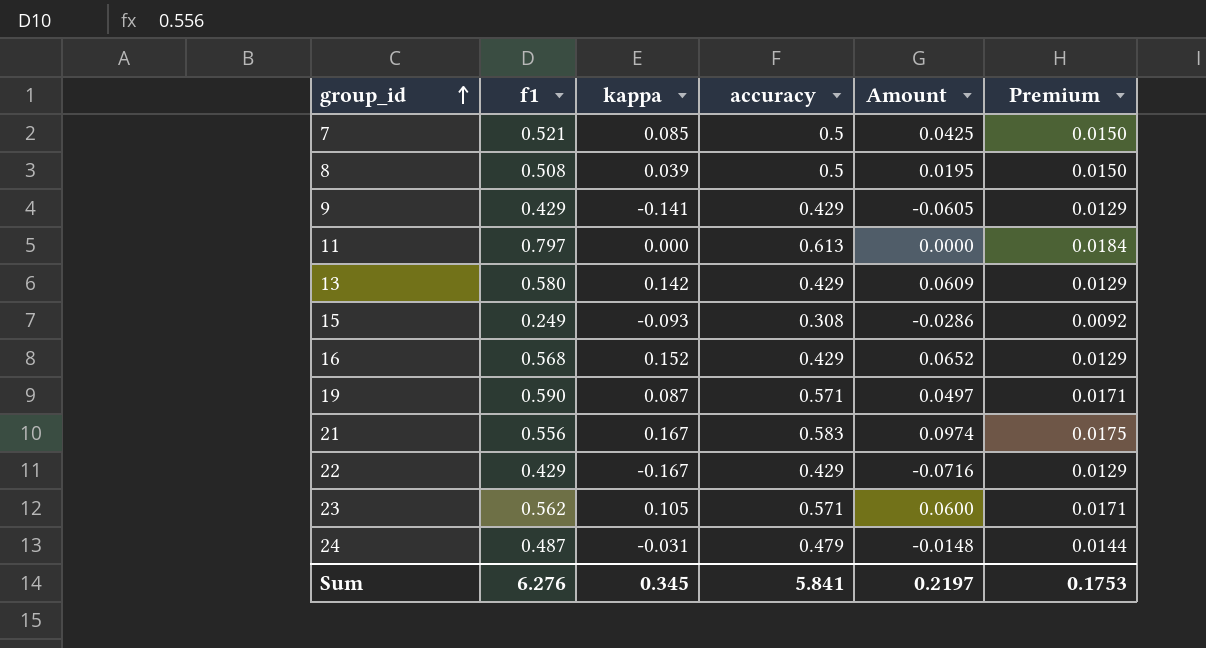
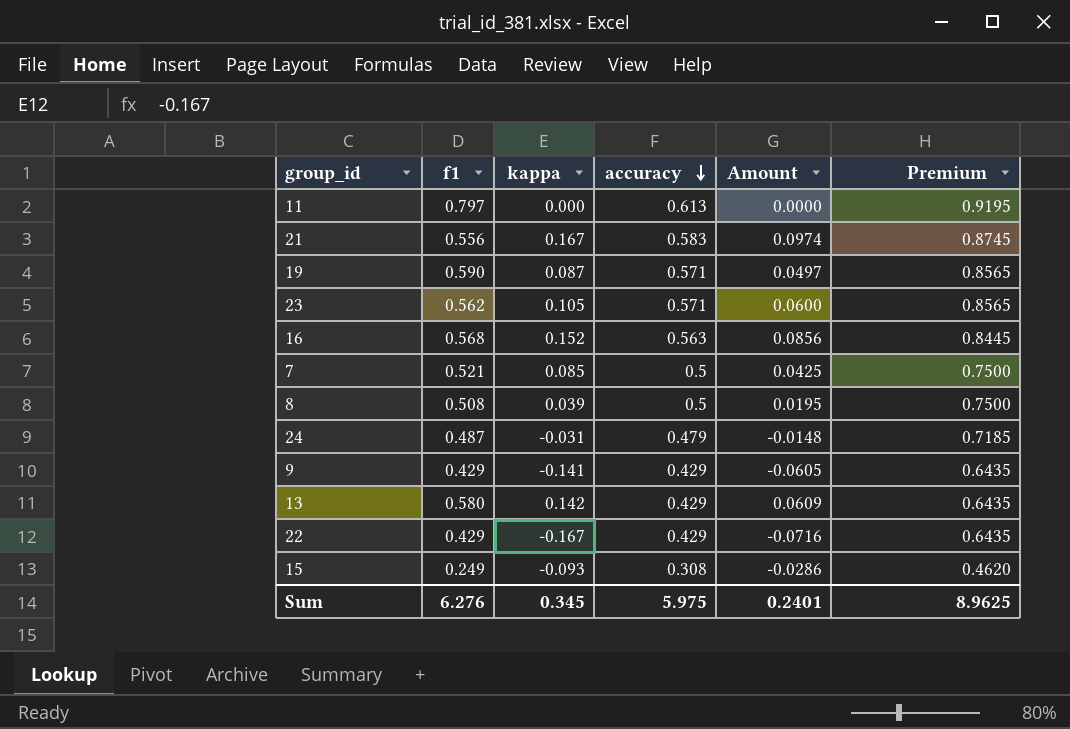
row order: group_id ascending -> accuracy descending
column Premium | formula: [accuracy] * 0.03 -> [accuracy] * 1.5
16 | accuracy: 0.429 -> 0.563
16 | Amount: 0.0652 -> 0.0856
Sum | accuracy: 5.841 -> 5.975
Sum | Amount: 0.2197 -> 0.2401
Sum | Premium: 0.1753 -> 8.9625

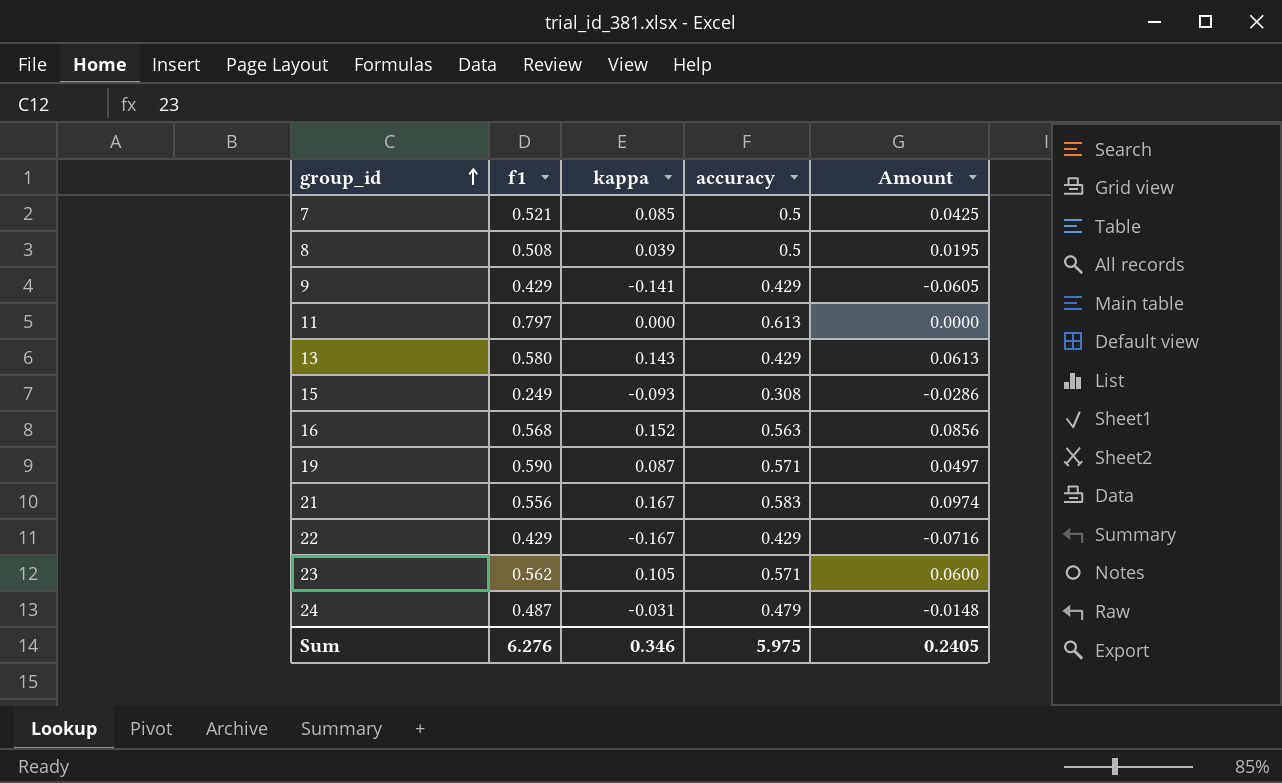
row order: accuracy descending -> group_id ascending
column Premium | formula: [accuracy] * 1.5 -> none
13 | kappa: 0.142 -> 0.143
13 | Amount: 0.0609 -> 0.0613
Sum | kappa: 0.345 -> 0.346
Sum | Amount: 0.2401 -> 0.2405

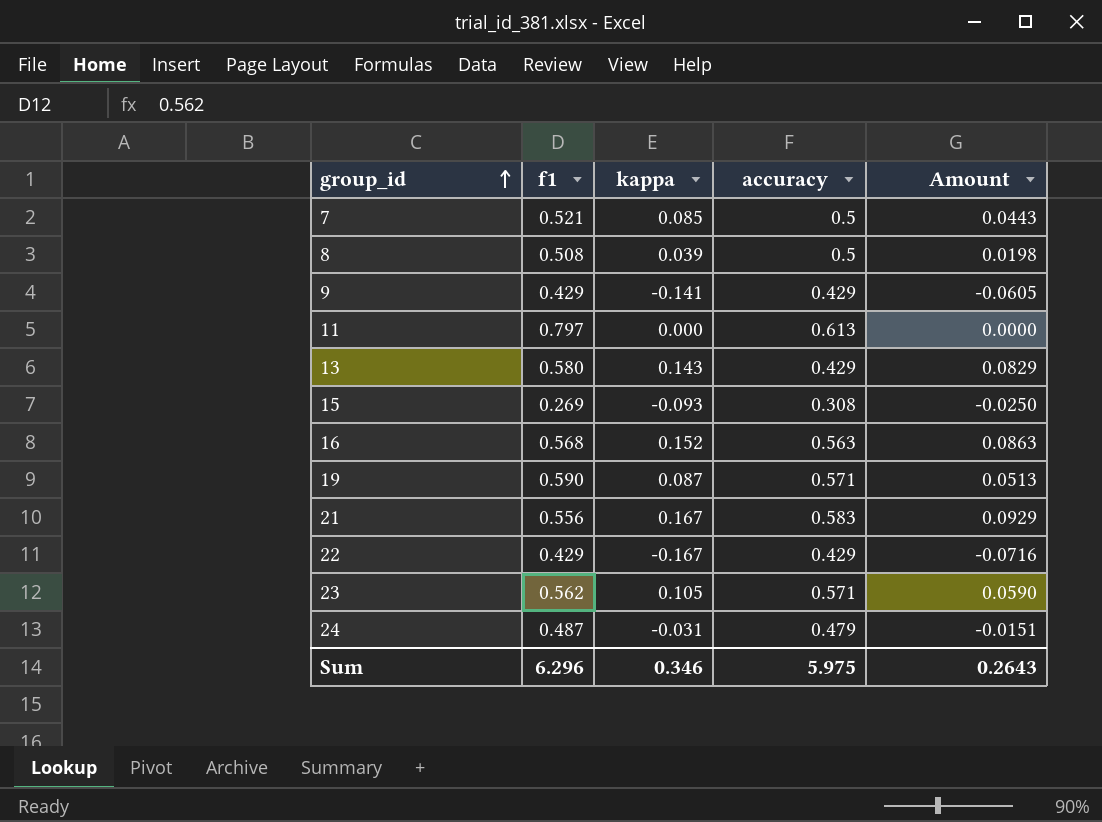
column Amount | formula: [kappa] * [accuracy] -> [f1] * [kappa]
15 | f1: 0.249 -> 0.269
Sum | f1: 6.276 -> 6.296
Sum | Amount: 0.2405 -> 0.2643

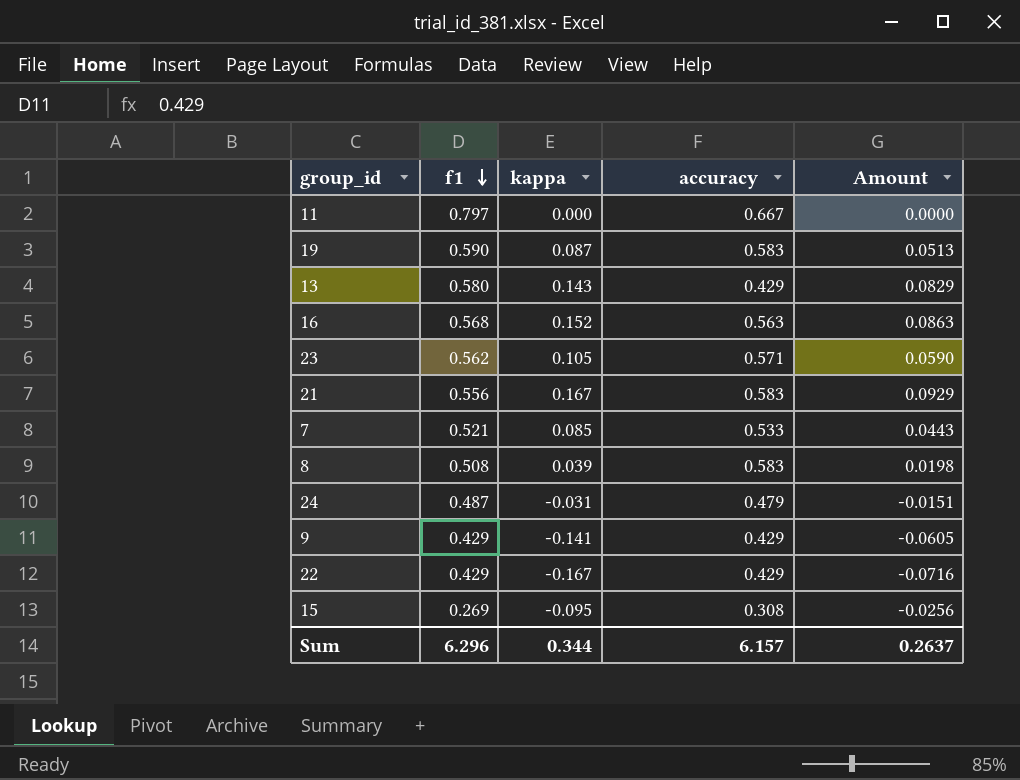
row order: group_id ascending -> f1 descending
11 | accuracy: 0.613 -> 0.667
19 | accuracy: 0.571 -> 0.583
7 | accuracy: 0.5 -> 0.533
8 | accuracy: 0.5 -> 0.583
15 | kappa: -0.093 -> -0.095
15 | Amount: -0.0250 -> -0.0256
Sum | kappa: 0.346 -> 0.344
Sum | accuracy: 5.975 -> 6.157
Sum | Amount: 0.2643 -> 0.2637

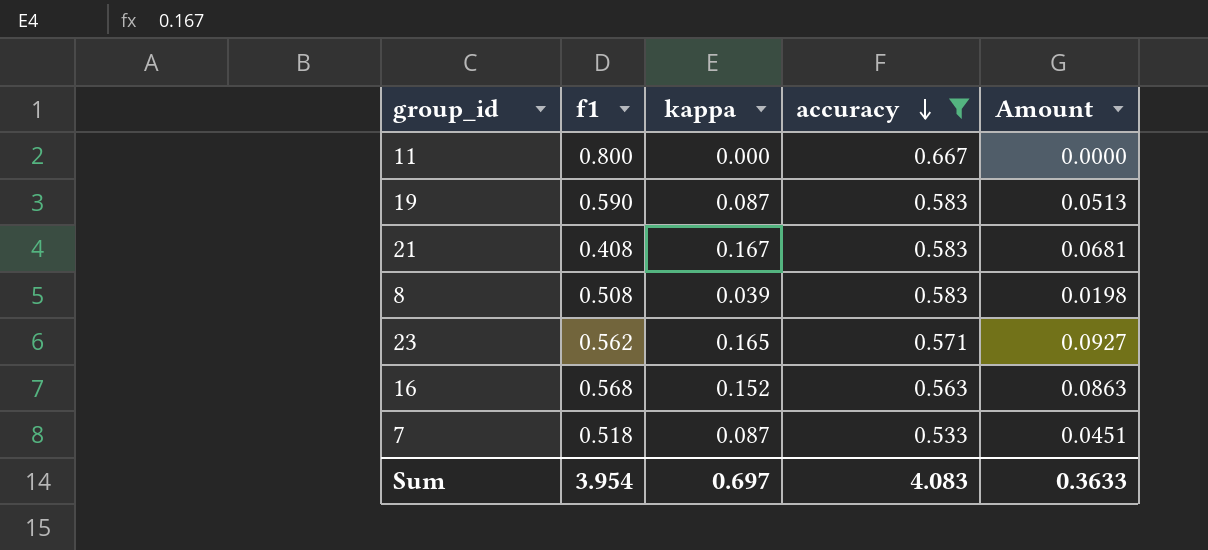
filter: none -> accuracy >= 0.533
row order: f1 descending -> accuracy descending
11 | f1: 0.797 -> 0.800
21 | f1: 0.556 -> 0.408
21 | Amount: 0.0929 -> 0.0681
23 | kappa: 0.105 -> 0.165
23 | Amount: 0.0590 -> 0.0927
7 | f1: 0.521 -> 0.518
7 | kappa: 0.085 -> 0.087
7 | Amount: 0.0443 -> 0.0451
Sum | f1: 6.296 -> 3.954
Sum | kappa: 0.344 -> 0.697
Sum | accuracy: 6.157 -> 4.083
Sum | Amount: 0.2637 -> 0.3633

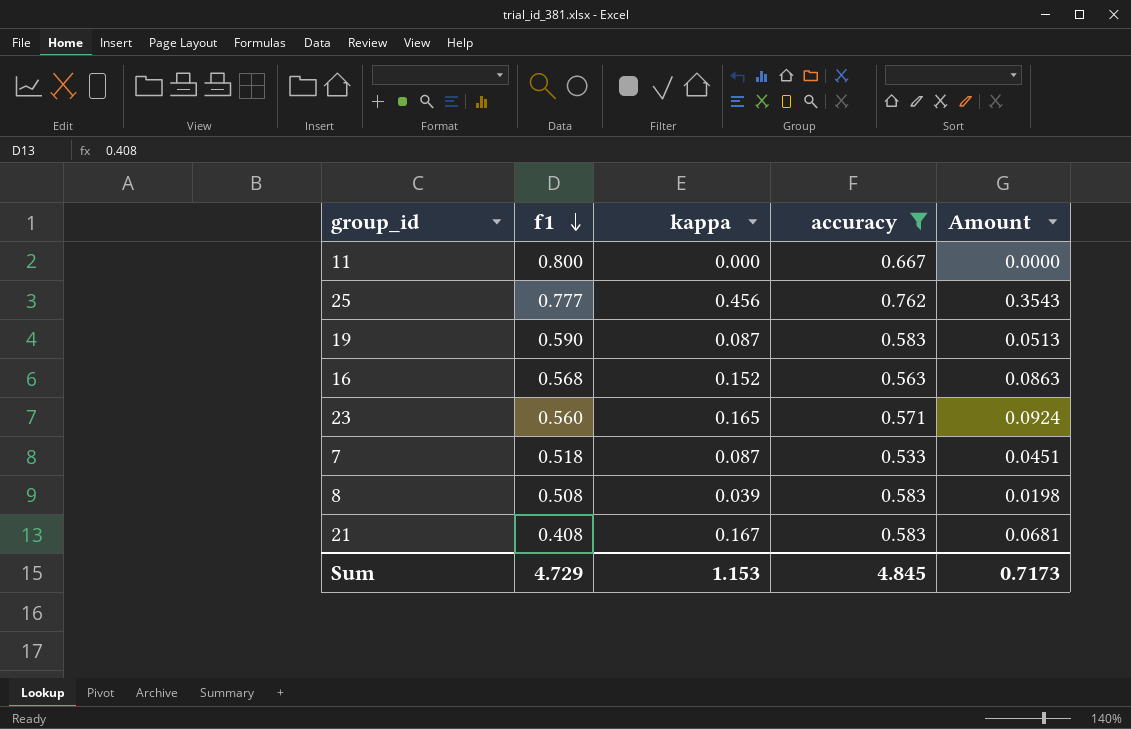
row order: accuracy descending -> f1 descending
row 25: none -> 0.777 | 0.456 | 0.762 | 0.3543
23 | f1: 0.562 -> 0.560
23 | Amount: 0.0927 -> 0.0924
Sum | f1: 3.954 -> 4.729
Sum | kappa: 0.697 -> 1.153
Sum | accuracy: 4.083 -> 4.845
Sum | Amount: 0.3633 -> 0.7173

